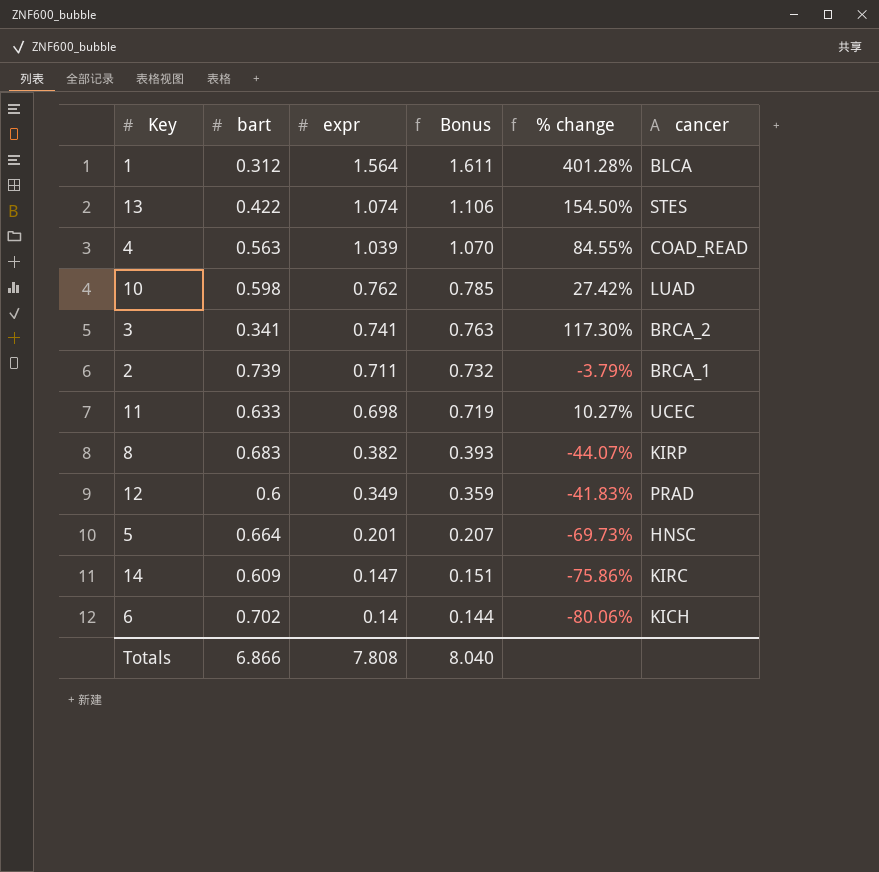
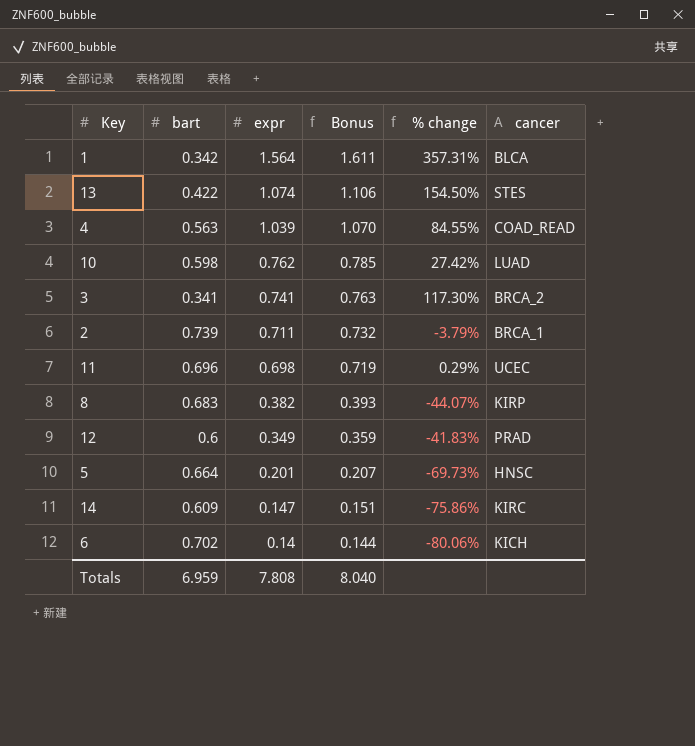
1 | bart: 0.312 -> 0.342
1 | % change: 401.28% -> 357.31%
11 | bart: 0.633 -> 0.696
11 | % change: 10.27% -> 0.29%
Totals | bart: 6.866 -> 6.959

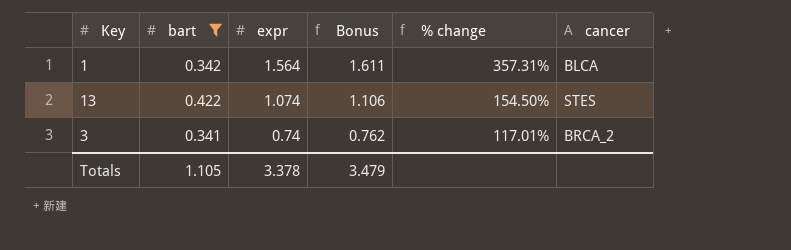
filter: none -> bart <= 0.422
3 | expr: 0.741 -> 0.74
3 | Bonus: 0.763 -> 0.762
3 | % change: 117.30% -> 117.01%
Totals | bart: 6.959 -> 1.105
Totals | expr: 7.808 -> 3.378
Totals | Bonus: 8.040 -> 3.479

